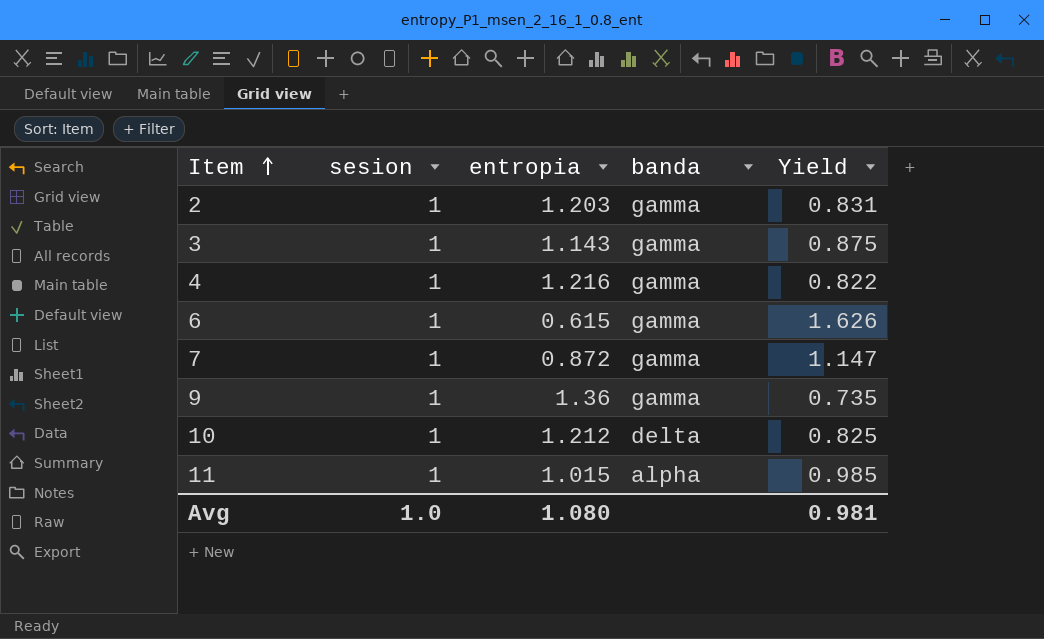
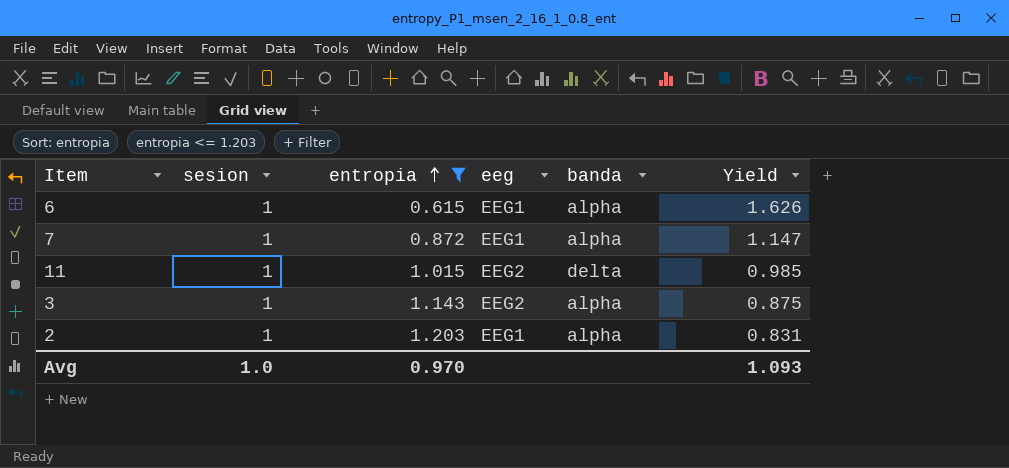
filter: none -> entropia <= 1.203
row order: Item ascending -> entropia ascending
column eeg | position: none -> 4
6 | banda: gamma -> alpha
7 | banda: gamma -> alpha
11 | banda: alpha -> delta
3 | banda: gamma -> alpha
2 | banda: gamma -> alpha
Avg | entropia: 1.080 -> 0.970
Avg | Yield: 0.981 -> 1.093

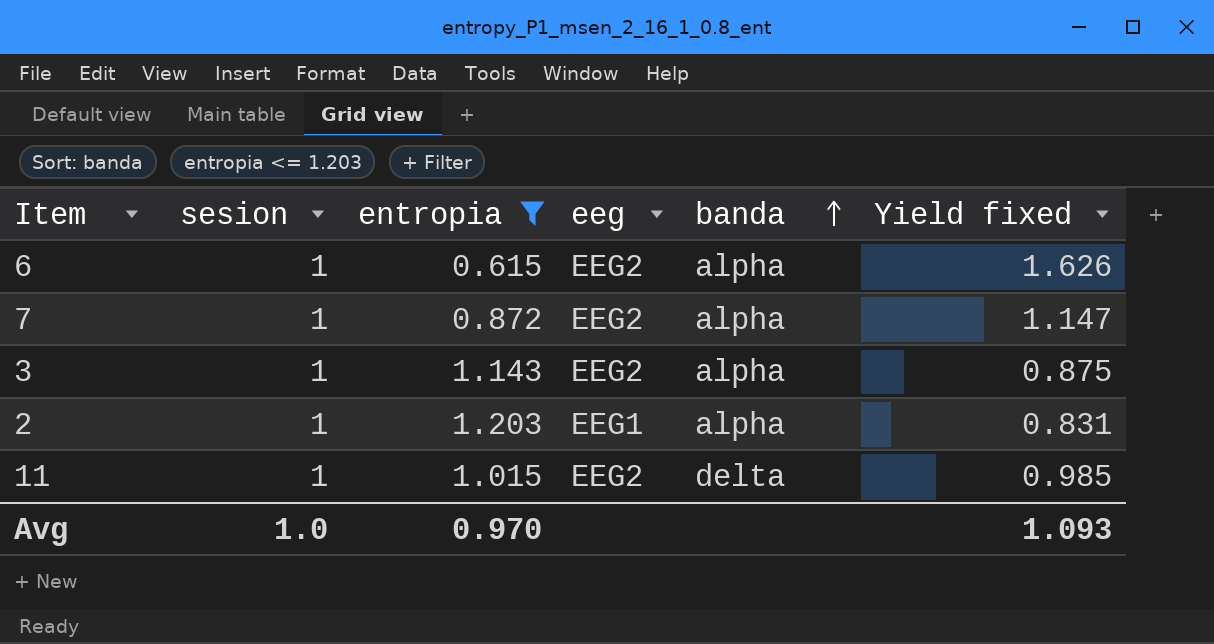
row order: entropia ascending -> banda ascending
column name: Yield -> Yield fixed
6 | eeg: EEG1 -> EEG2
7 | eeg: EEG1 -> EEG2

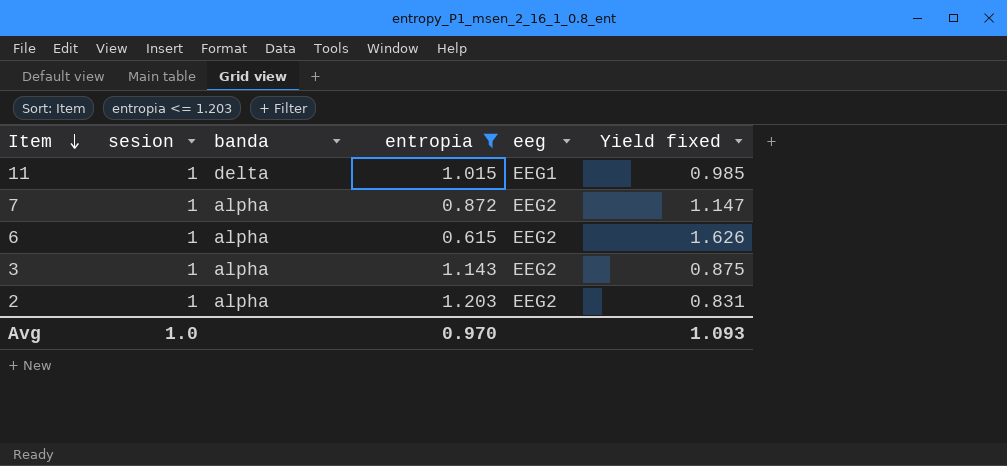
row order: banda ascending -> Item descending
column banda | position: 5 -> 3
11 | eeg: EEG2 -> EEG1
2 | eeg: EEG1 -> EEG2

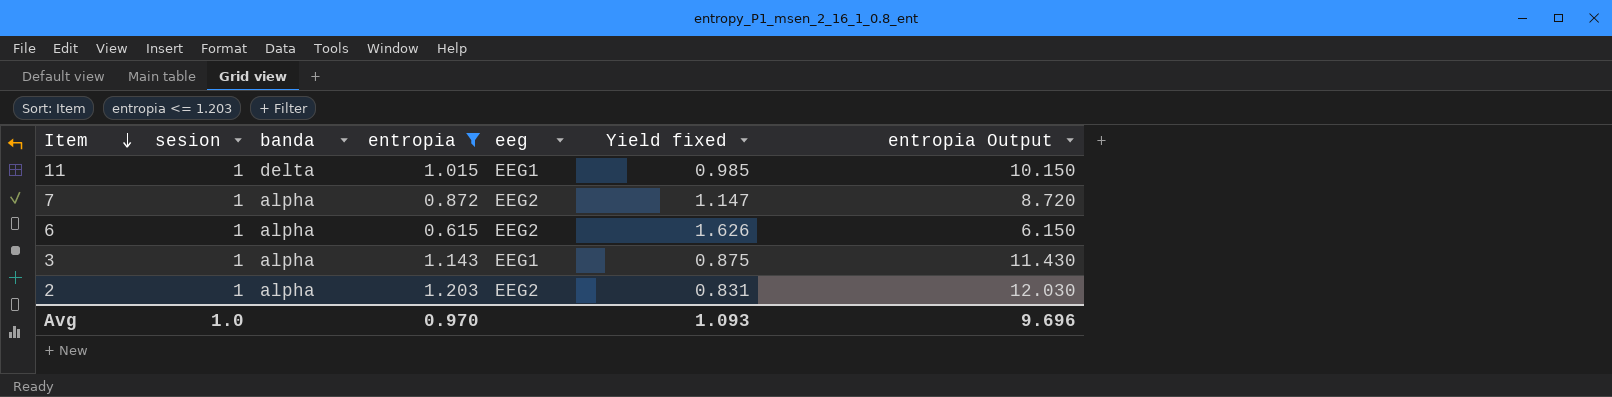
column entropia Output | formula: none -> [entropia] * 10
3 | eeg: EEG2 -> EEG1

